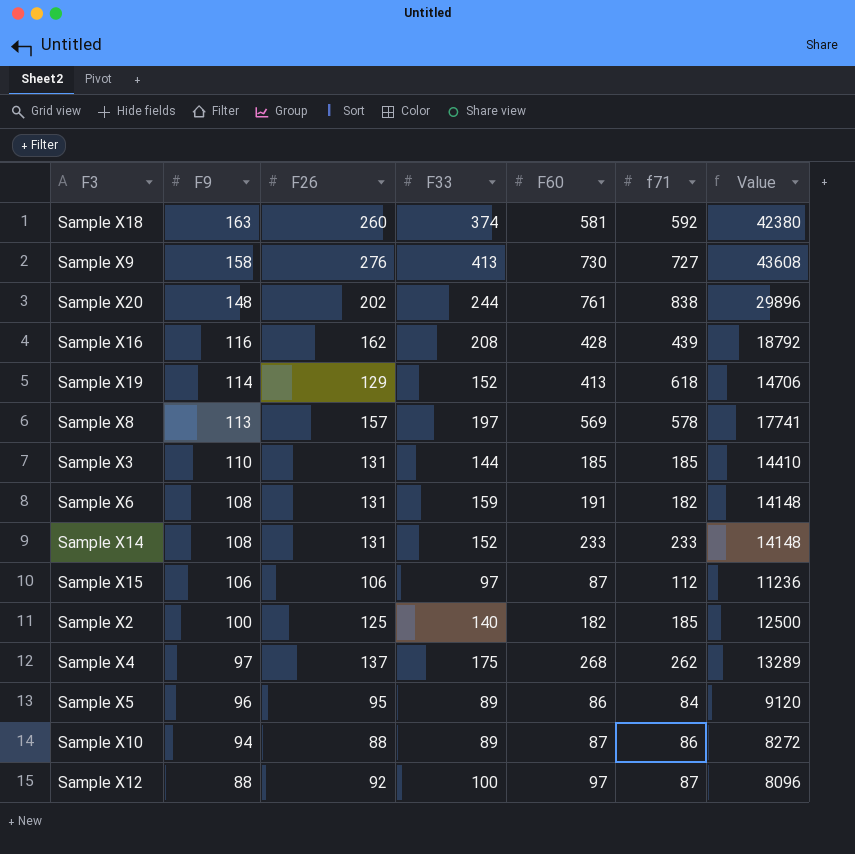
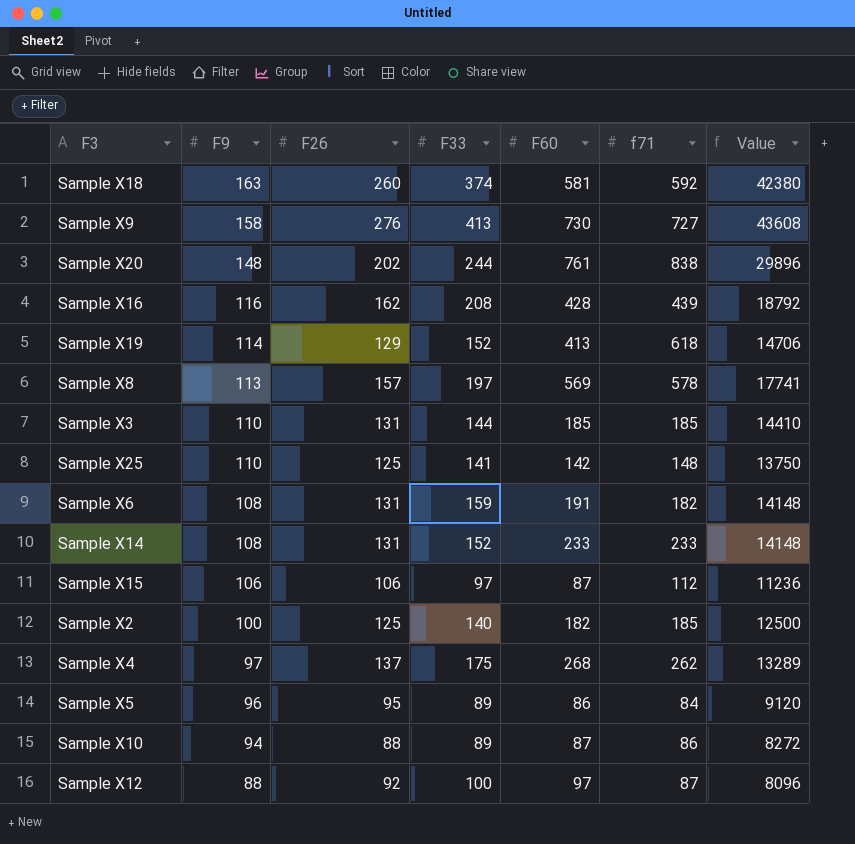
row Sample X25: none -> 110 | 125 | 141 | 142 | 148 | 13750

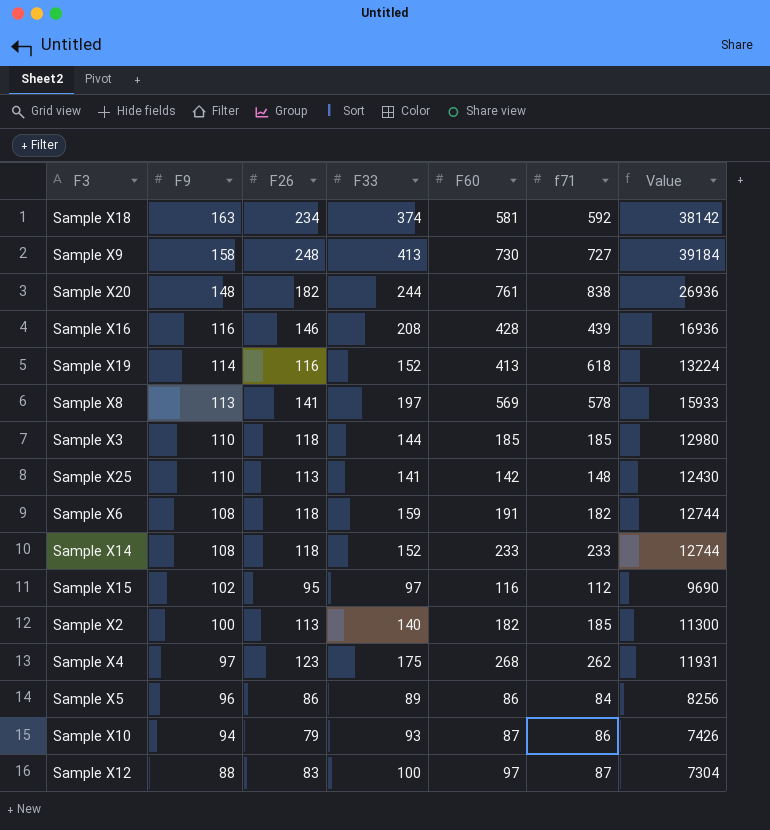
Sample X18 | F26: 260 -> 234
Sample X18 | Value: 42380 -> 38142
Sample X9 | F26: 276 -> 248
Sample X9 | Value: 43608 -> 39184
Sample X20 | F26: 202 -> 182
Sample X20 | Value: 29896 -> 26936
Sample X16 | F26: 162 -> 146
Sample X16 | Value: 18792 -> 16936
Sample X19 | F26: 129 -> 116
Sample X19 | Value: 14706 -> 13224
Sample X8 | F26: 157 -> 141
Sample X8 | Value: 17741 -> 15933
Sample X3 | F26: 131 -> 118
Sample X3 | Value: 14410 -> 12980
Sample X25 | F26: 125 -> 113
Sample X25 | Value: 13750 -> 12430
Sample X6 | F26: 131 -> 118
Sample X6 | Value: 14148 -> 12744
Sample X14 | F26: 131 -> 118
Sample X14 | Value: 14148 -> 12744
Sample X15 | F9: 106 -> 102
Sample X15 | F26: 106 -> 95
Sample X15 | F60: 87 -> 116
Sample X15 | Value: 11236 -> 9690
Sample X2 | F26: 125 -> 113
Sample X2 | Value: 12500 -> 11300
Sample X4 | F26: 137 -> 123
Sample X4 | Value: 13289 -> 11931
Sample X5 | F26: 95 -> 86
Sample X5 | Value: 9120 -> 8256
Sample X10 | F26: 88 -> 79
Sample X10 | F33: 89 -> 93
Sample X10 | Value: 8272 -> 7426
Sample X12 | F26: 92 -> 83
Sample X12 | Value: 8096 -> 7304

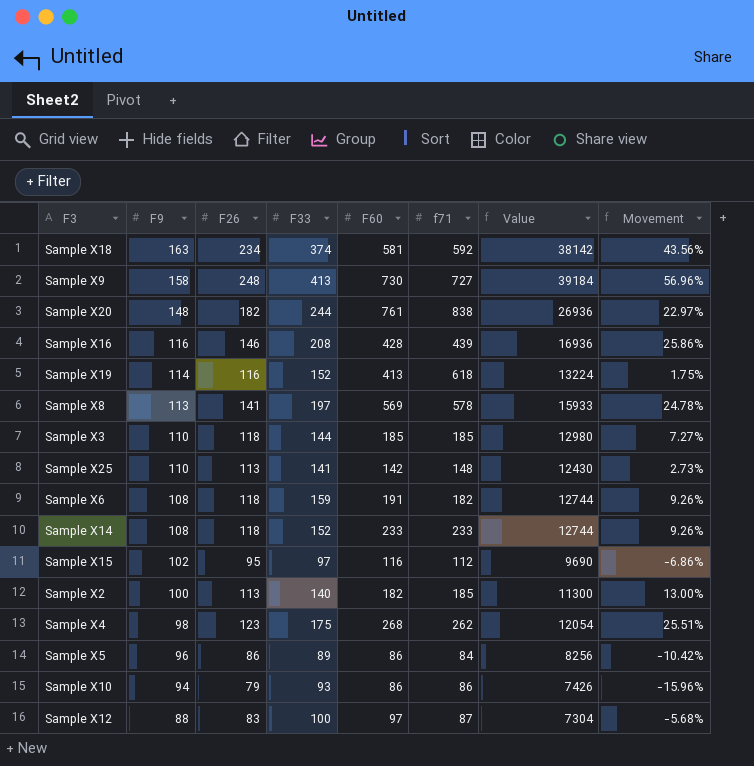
column Movement | formula: none -> ([F26] - [F9]) / [F9]
Sample X4 | F9: 97 -> 98
Sample X4 | Value: 11931 -> 12054
Sample X10 | F60: 87 -> 86

